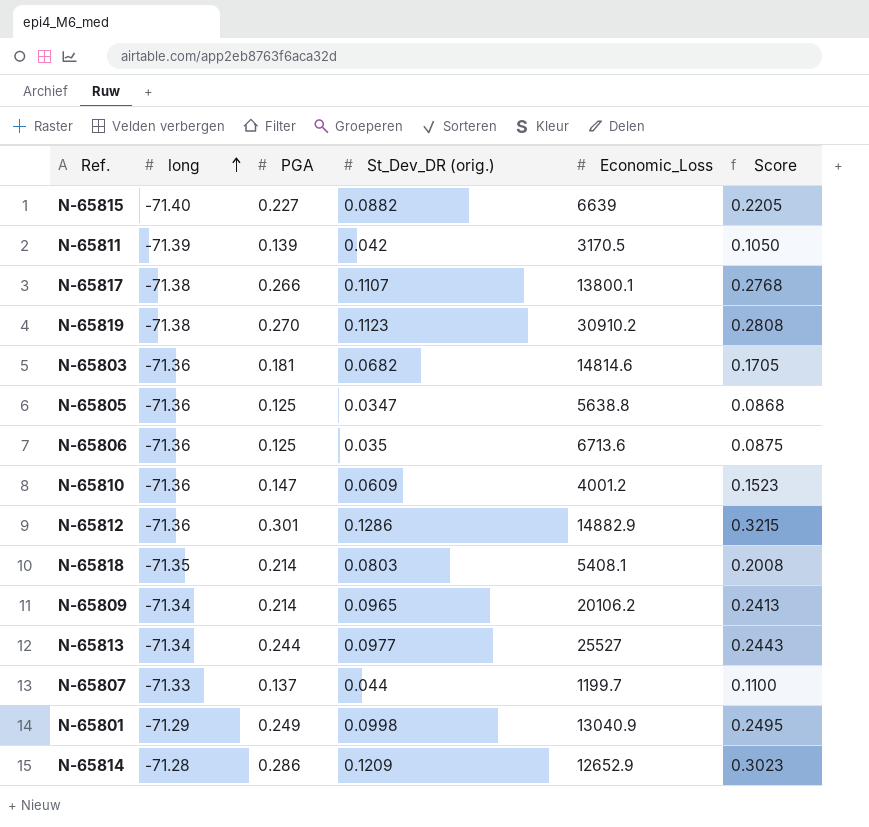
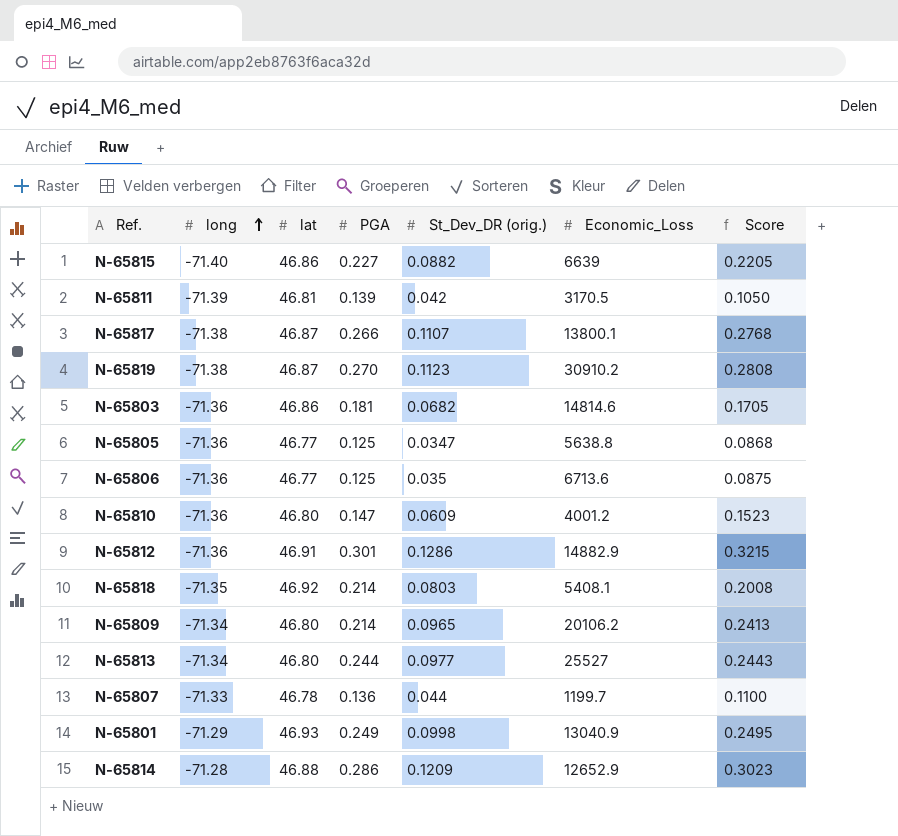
column lat | position: none -> 3
N-65807 | PGA: 0.137 -> 0.136

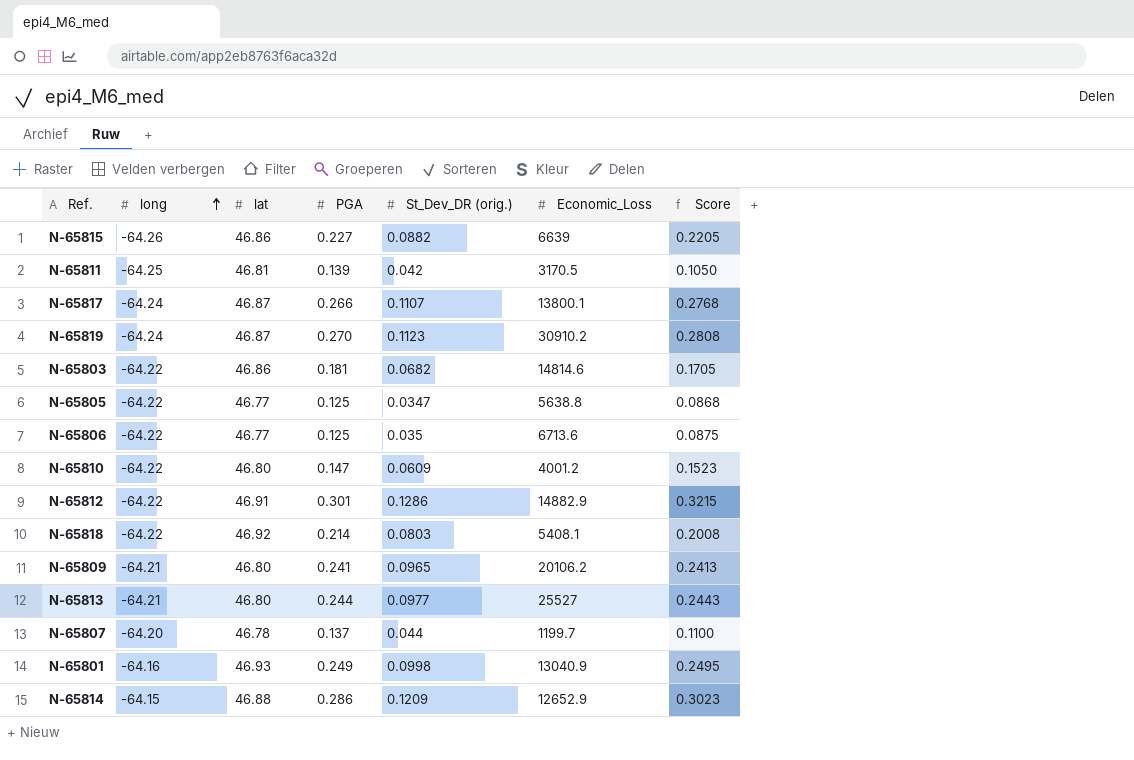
N-65815 | long: -71.40 -> -64.26
N-65811 | long: -71.39 -> -64.25
N-65817 | long: -71.38 -> -64.24
N-65819 | long: -71.38 -> -64.24
N-65803 | long: -71.36 -> -64.22
N-65805 | long: -71.36 -> -64.22
N-65806 | long: -71.36 -> -64.22
N-65810 | long: -71.36 -> -64.22
N-65812 | long: -71.36 -> -64.22
N-65818 | long: -71.35 -> -64.22
N-65809 | long: -71.34 -> -64.21
N-65809 | PGA: 0.214 -> 0.241
N-65813 | long: -71.34 -> -64.21
N-65807 | long: -71.33 -> -64.20
N-65807 | PGA: 0.136 -> 0.137
N-65801 | long: -71.29 -> -64.16
N-65814 | long: -71.28 -> -64.15

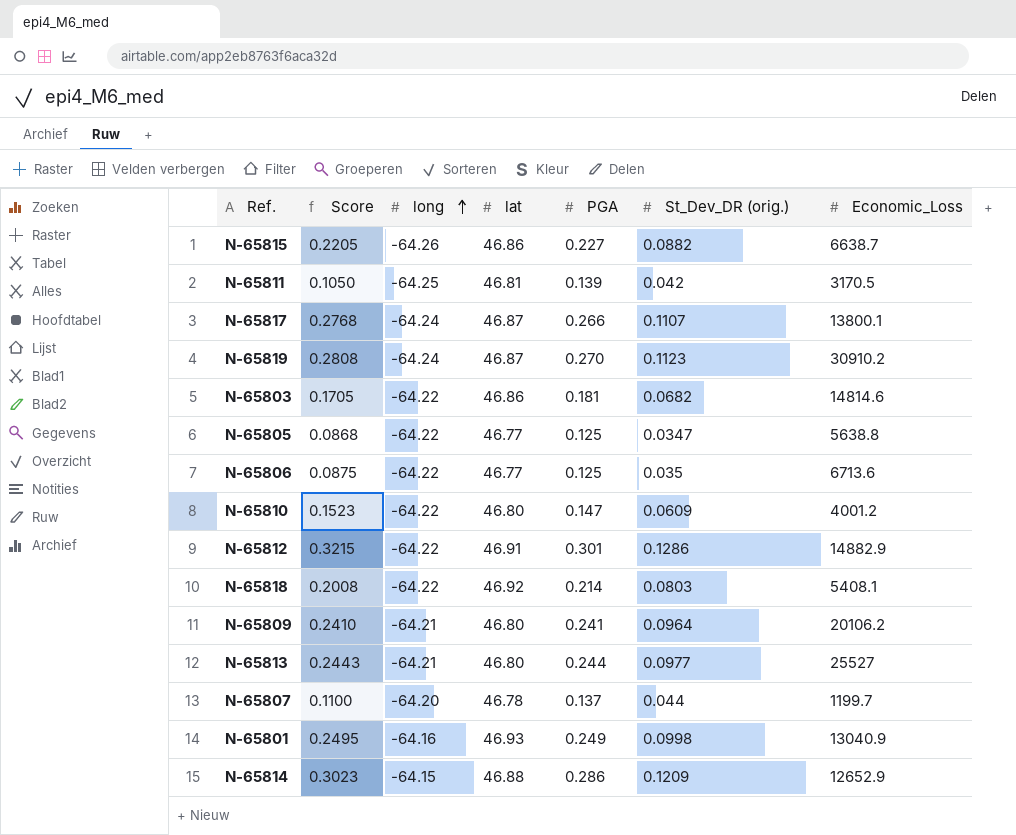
column Score | position: 7 -> 2
N-65815 | Economic_Loss: 6639 -> 6638.7
N-65809 | Score: 0.2413 -> 0.2410
N-65809 | St_Dev_DR (orig.): 0.0965 -> 0.0964

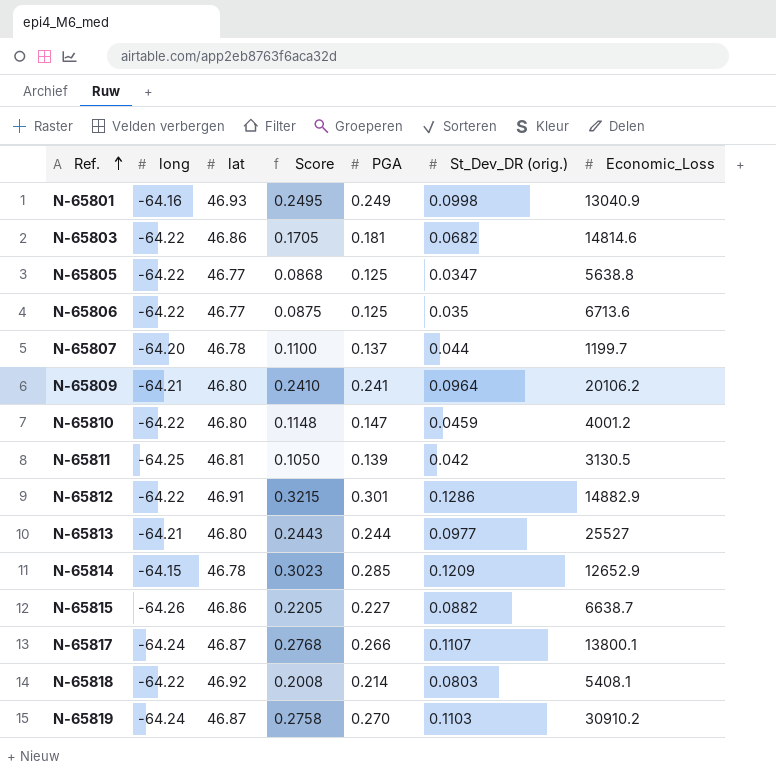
row order: long ascending -> Ref. ascending
column Score | position: 2 -> 4
N-65810 | Score: 0.1523 -> 0.1148
N-65810 | St_Dev_DR (orig.): 0.0609 -> 0.0459
N-65811 | Economic_Loss: 3170.5 -> 3130.5
N-65814 | lat: 46.88 -> 46.78
N-65814 | PGA: 0.286 -> 0.285
N-65819 | Score: 0.2808 -> 0.2758
N-65819 | St_Dev_DR (orig.): 0.1123 -> 0.1103

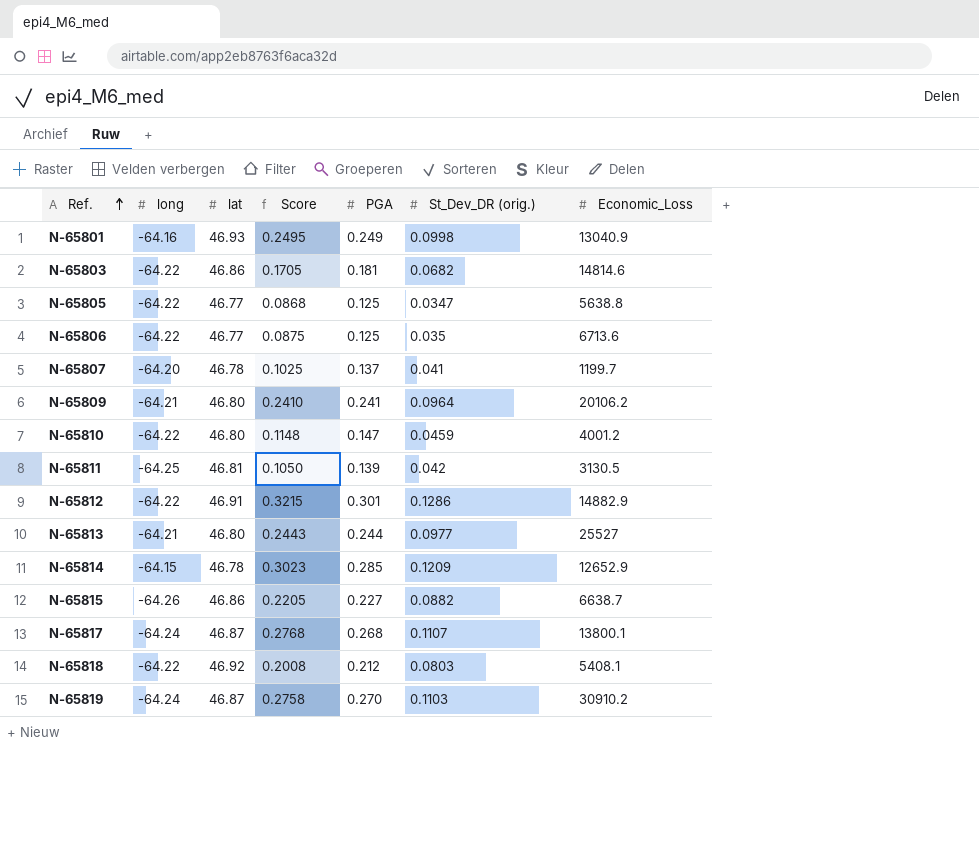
N-65807 | Score: 0.1100 -> 0.1025
N-65807 | St_Dev_DR (orig.): 0.044 -> 0.041
N-65817 | PGA: 0.266 -> 0.268
N-65818 | PGA: 0.214 -> 0.212

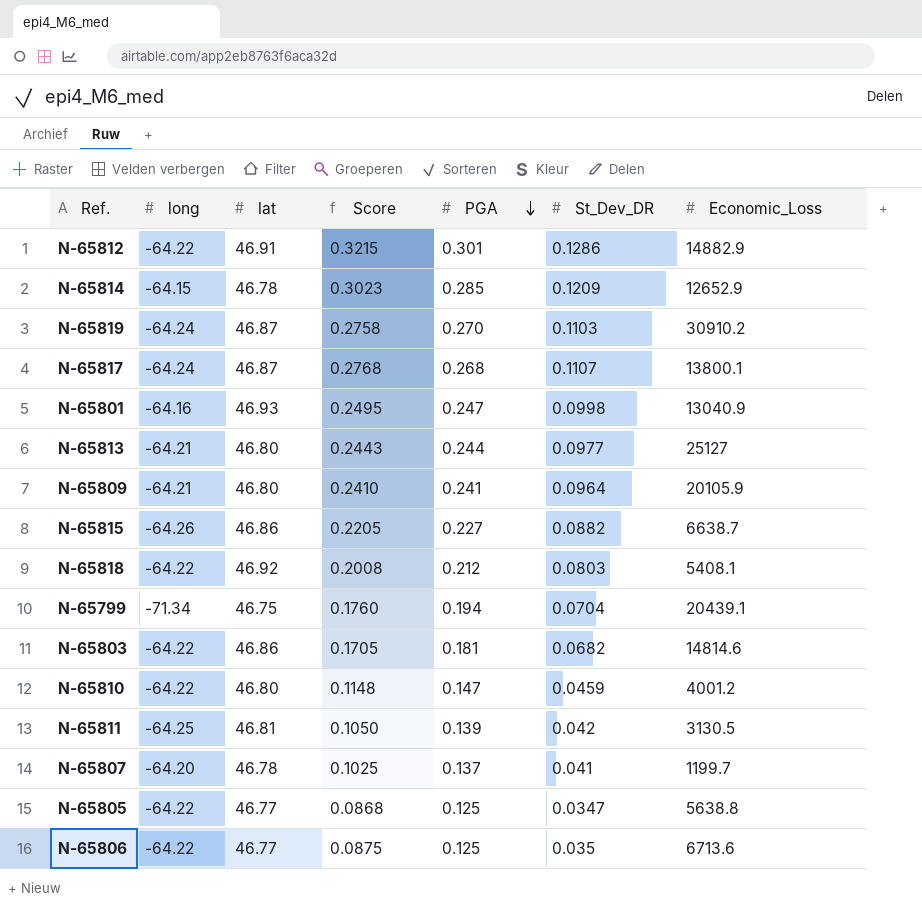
row order: Ref. ascending -> PGA descending
column name: St_Dev_DR (orig.) -> St_Dev_DR
N-65801 | PGA: 0.249 -> 0.247
N-65813 | Economic_Loss: 25527 -> 25127
N-65809 | Economic_Loss: 20106.2 -> 20105.9
row N-65799: none -> -71.34 | 46.75 | 0.1760 | 0.194 | 0.0704 | 20439.1

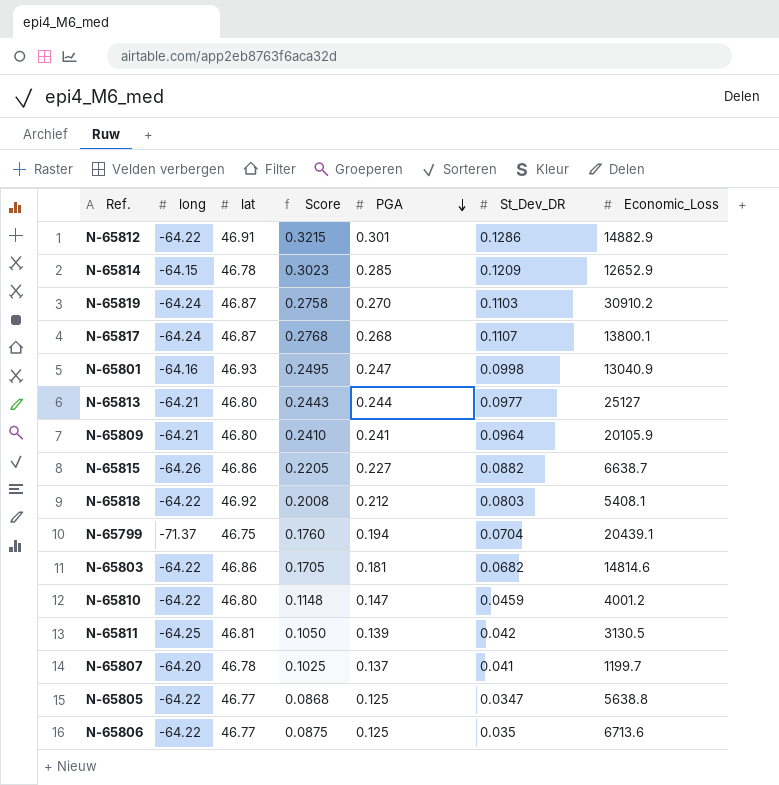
N-65799 | long: -71.34 -> -71.37

